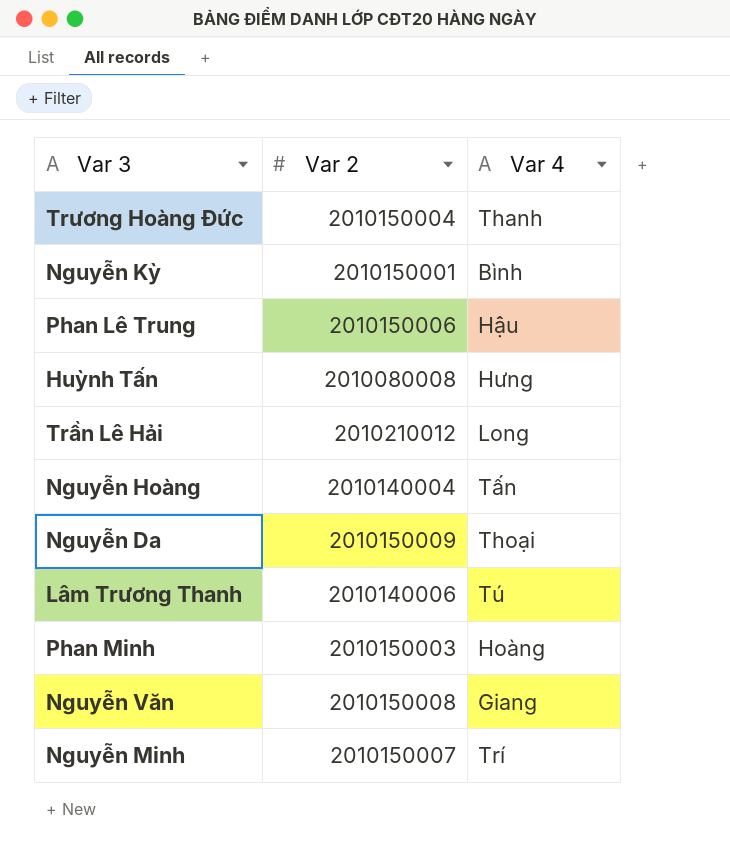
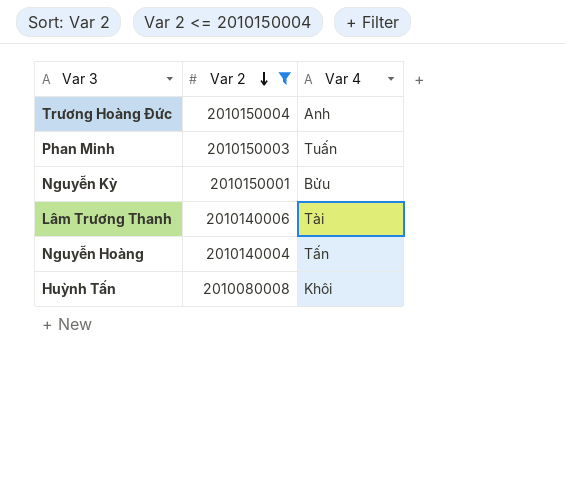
filter: none -> Var 2 <= 2010150004
row order: none -> Var 2 descending
Trương Hoàng Đức | Var 4: Thanh -> Anh
Phan Minh | Var 4: Hoàng -> Tuấn
Nguyễn Kỳ | Var 4: Bình -> Bửu
Lâm Trương Thanh | Var 4: Tú -> Tài
Huỳnh Tấn | Var 4: Hưng -> Khôi

